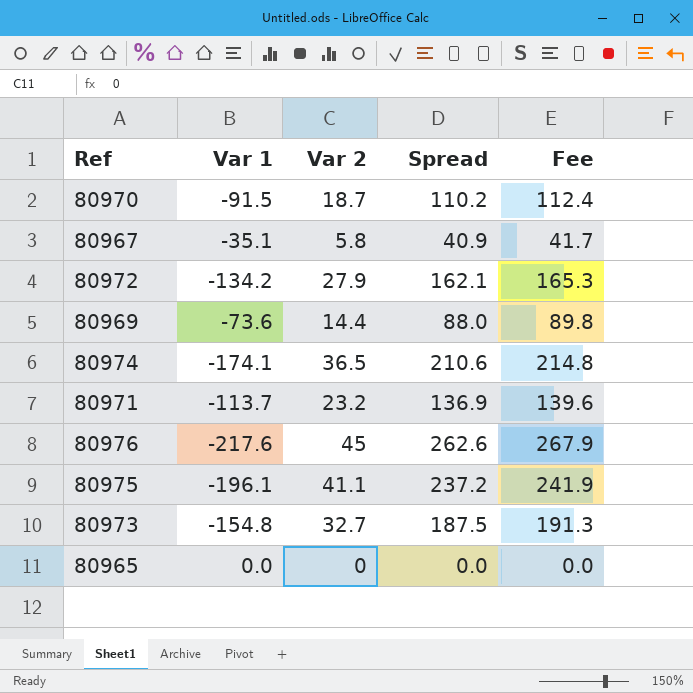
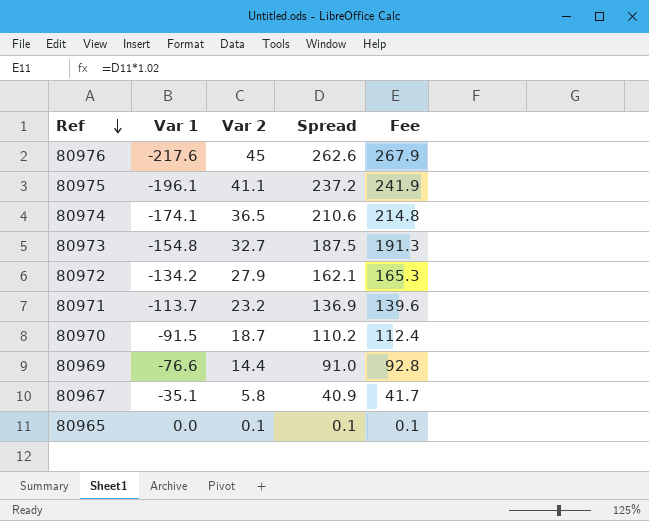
row order: none -> Ref descending
80969 | Var 1: -73.6 -> -76.6
80969 | Spread: 88.0 -> 91.0
80969 | Fee: 89.8 -> 92.8
80965 | Var 2: 0 -> 0.1
80965 | Spread: 0.0 -> 0.1
80965 | Fee: 0.0 -> 0.1

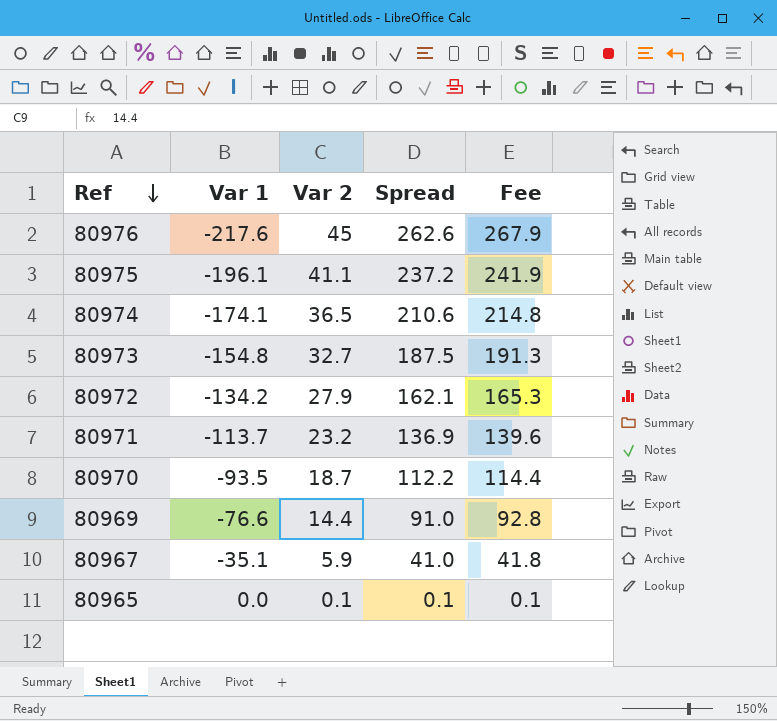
80970 | Var 1: -91.5 -> -93.5
80970 | Spread: 110.2 -> 112.2
80970 | Fee: 112.4 -> 114.4
80967 | Var 2: 5.8 -> 5.9
80967 | Spread: 40.9 -> 41.0
80967 | Fee: 41.7 -> 41.8

